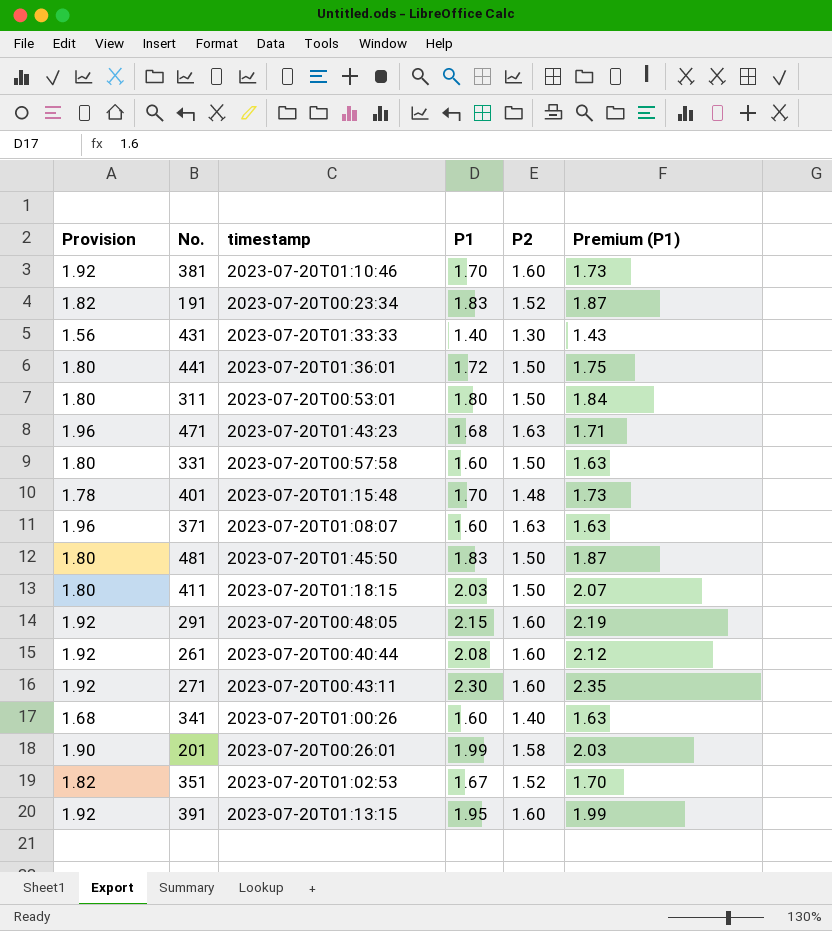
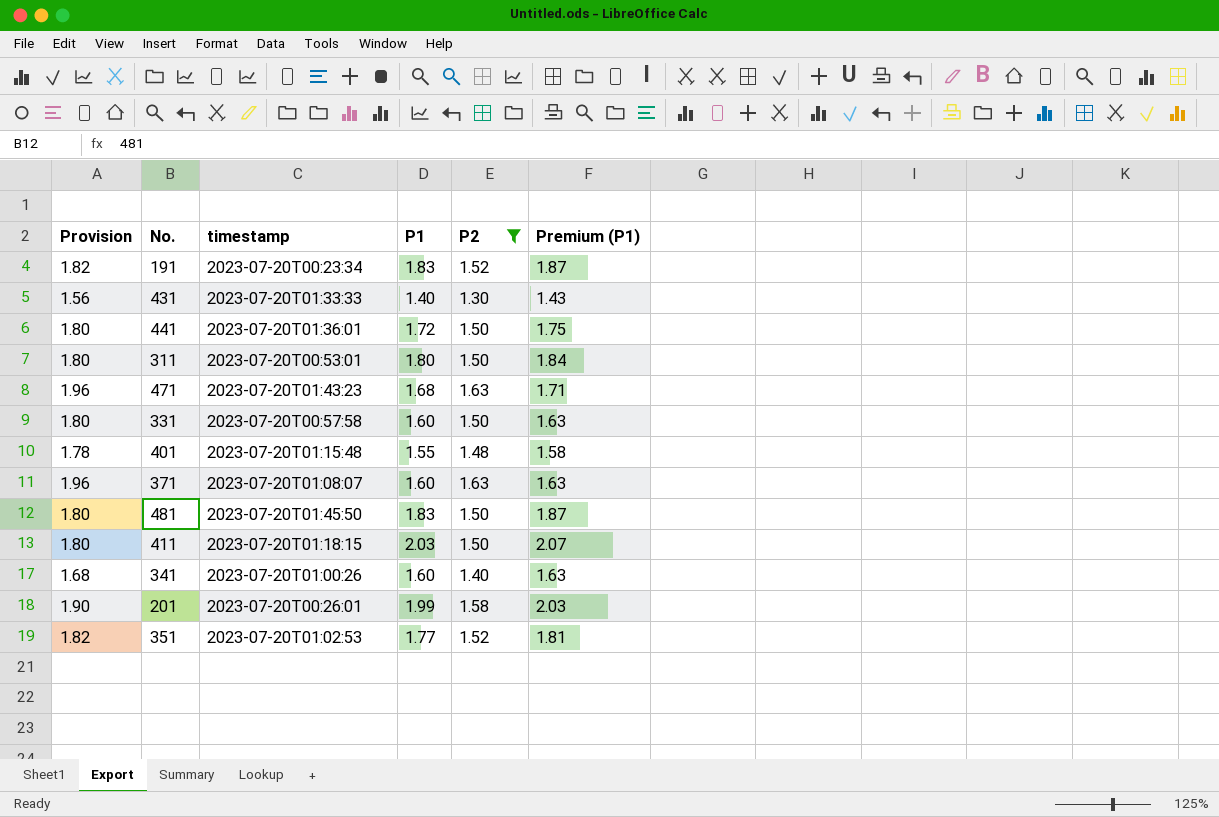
filter: none -> P2 != 1.60
401 | P1: 1.70 -> 1.55
401 | Premium (P1): 1.73 -> 1.58
351 | P1: 1.67 -> 1.77
351 | Premium (P1): 1.70 -> 1.81

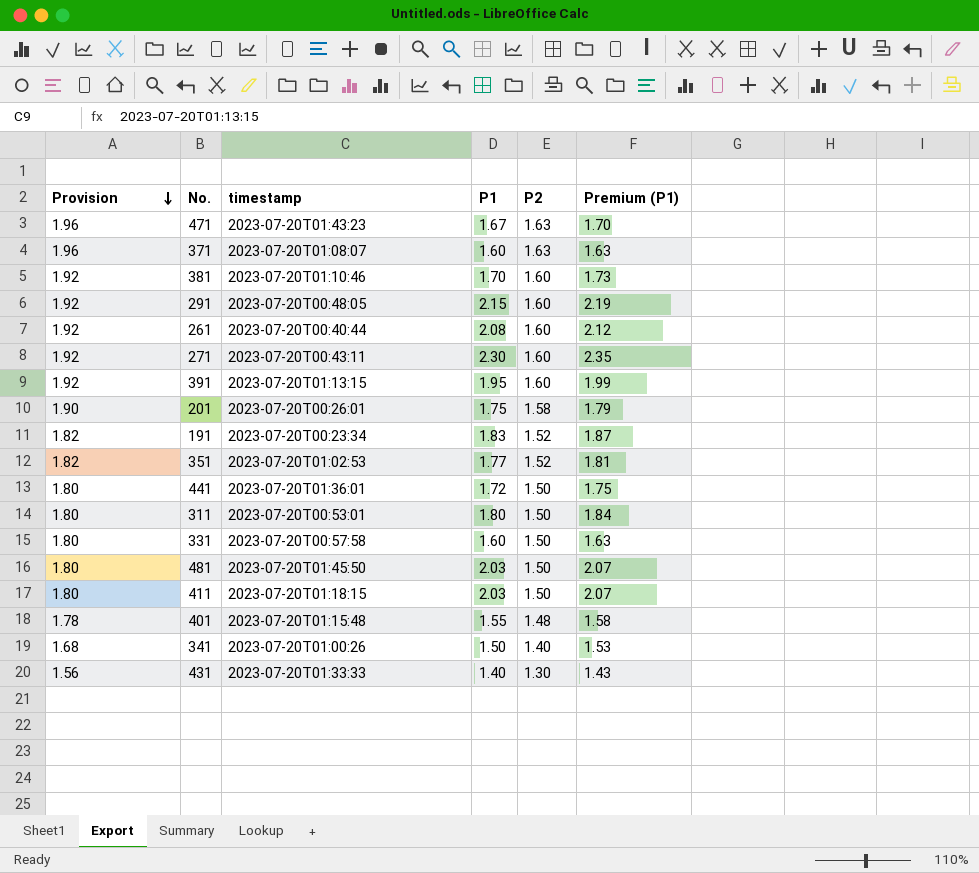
filter: P2 != 1.60 -> none
row order: none -> Provision descending
471 | P1: 1.68 -> 1.67
471 | Premium (P1): 1.71 -> 1.70
201 | P1: 1.99 -> 1.75
201 | Premium (P1): 2.03 -> 1.79
481 | P1: 1.83 -> 2.03
481 | Premium (P1): 1.87 -> 2.07
341 | P1: 1.60 -> 1.50
341 | Premium (P1): 1.63 -> 1.53

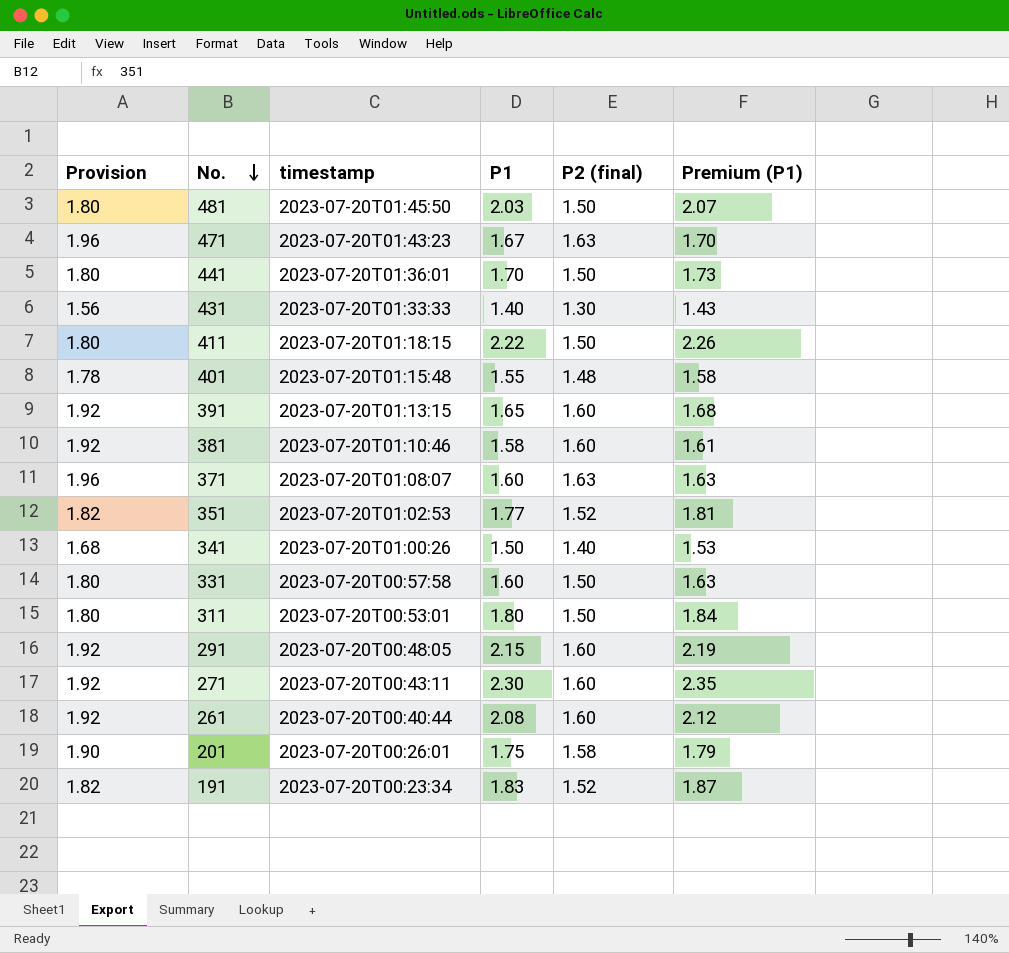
row order: Provision descending -> No. descending
column name: P2 -> P2 (final)
441 | P1: 1.72 -> 1.70
441 | Premium (P1): 1.75 -> 1.73
411 | P1: 2.03 -> 2.22
411 | Premium (P1): 2.07 -> 2.26
391 | P1: 1.95 -> 1.65
391 | Premium (P1): 1.99 -> 1.68
381 | P1: 1.70 -> 1.58
381 | Premium (P1): 1.73 -> 1.61

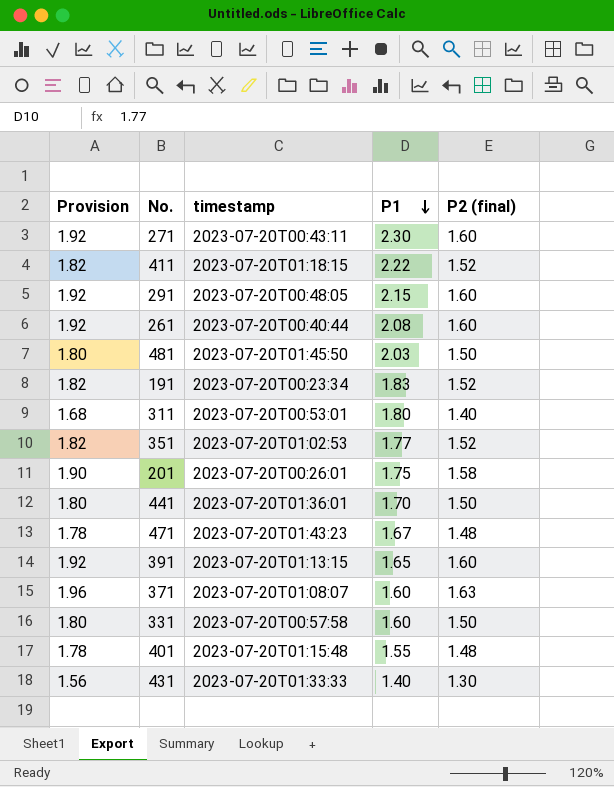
row order: No. descending -> P1 descending
column Premium (P1) | formula: [P1] * 1.02 -> none
row 381: 1.92 | 2023-07-20T01:10:46 | 1.58 | 1.60 | 1.61 -> none
row 341: 1.68 | 2023-07-20T01:00:26 | 1.50 | 1.40 | 1.53 -> none
411 | Provision: 1.80 -> 1.82
411 | P2 (final): 1.50 -> 1.52
311 | Provision: 1.80 -> 1.68
311 | P2 (final): 1.50 -> 1.40
471 | Provision: 1.96 -> 1.78
471 | P2 (final): 1.63 -> 1.48

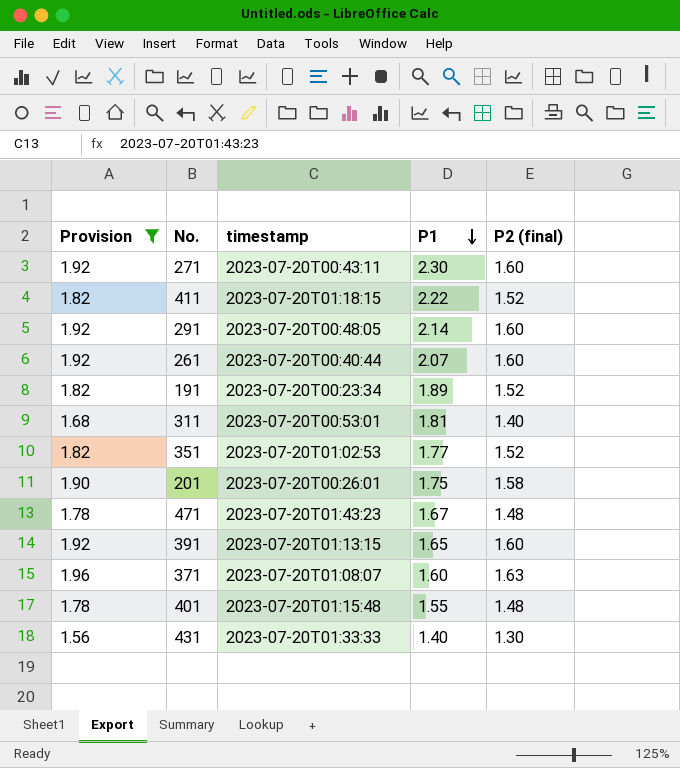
filter: none -> Provision != 1.80
291 | P1: 2.15 -> 2.14
261 | P1: 2.08 -> 2.07
191 | P1: 1.83 -> 1.89
311 | P1: 1.80 -> 1.81

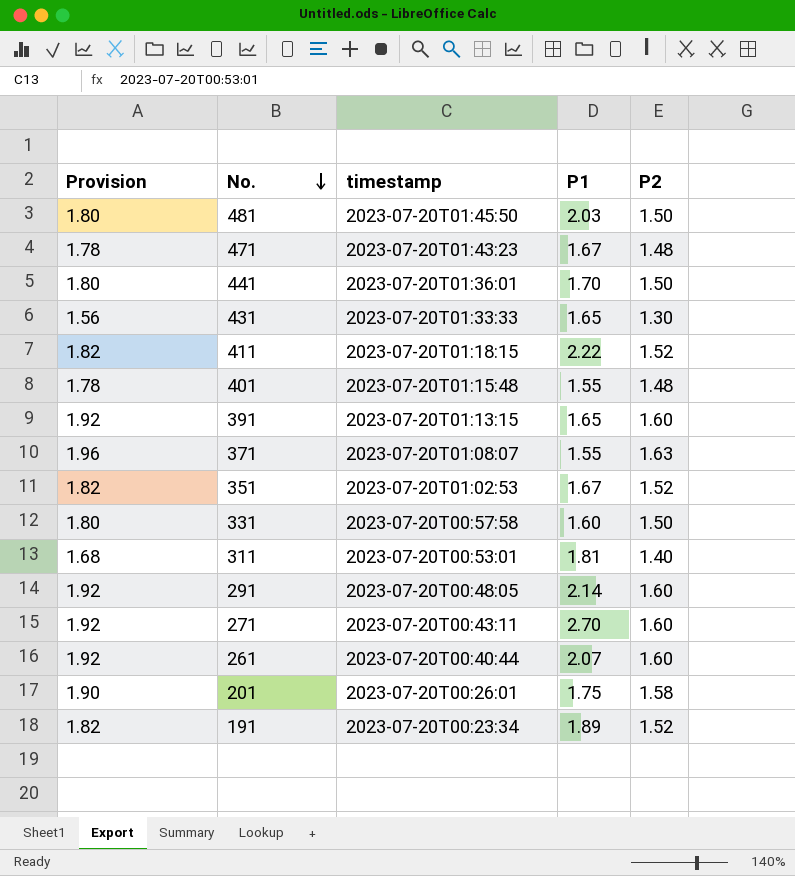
filter: Provision != 1.80 -> none
row order: P1 descending -> No. descending
column name: P2 (final) -> P2
431 | P1: 1.40 -> 1.65
371 | P1: 1.60 -> 1.55
351 | P1: 1.77 -> 1.67
271 | P1: 2.30 -> 2.70

